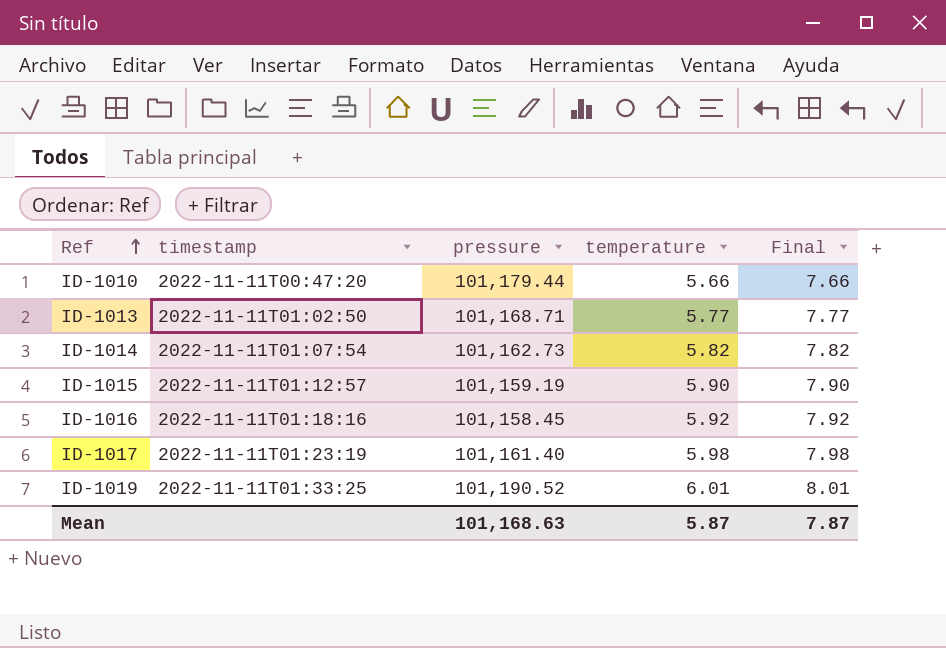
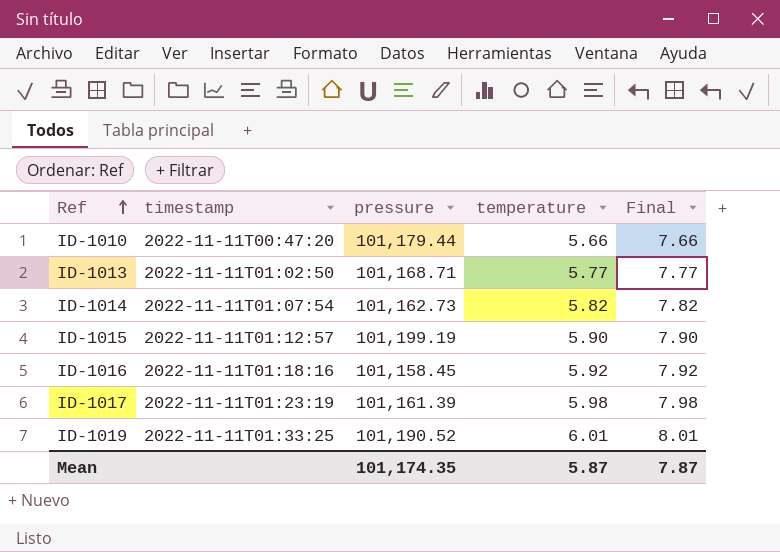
ID-1015 | pressure: 101,159.19 -> 101,199.19
ID-1017 | pressure: 101,161.40 -> 101,161.39
Mean | pressure: 101,168.63 -> 101,174.35

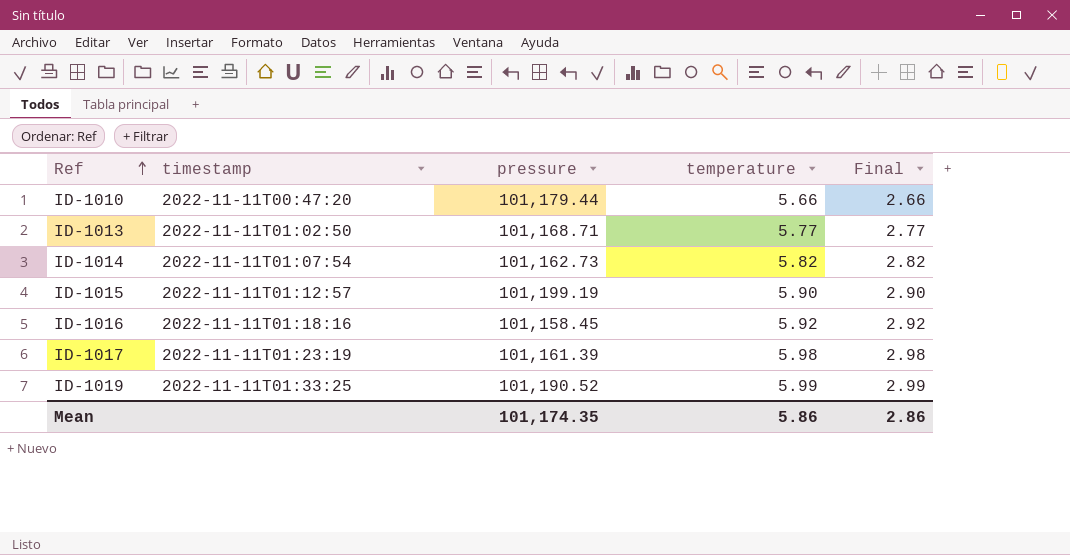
column Final | formula: [temperature] + 2 -> [temperature] - 3
ID-1019 | temperature: 6.01 -> 5.99
Mean | temperature: 5.87 -> 5.86
Mean | Final: 7.87 -> 2.86

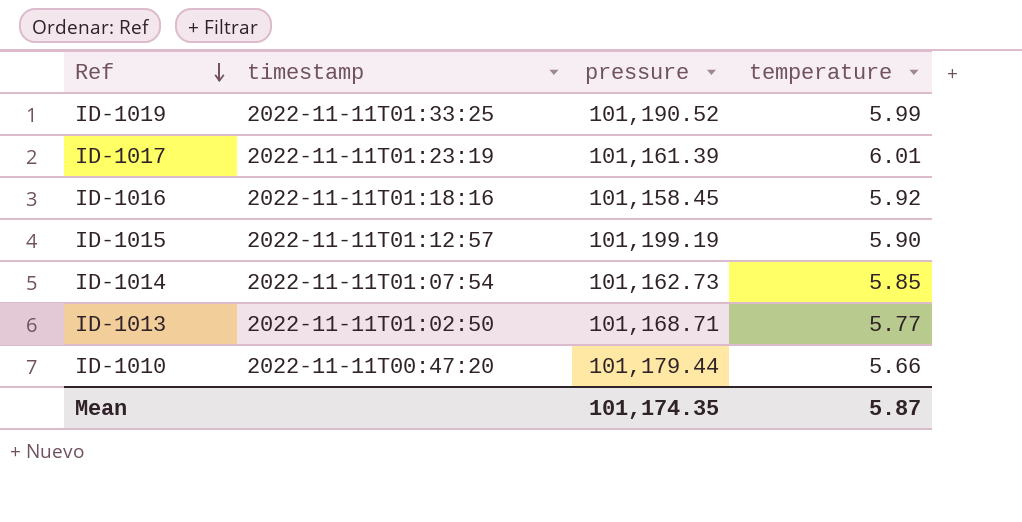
row order: Ref ascending -> Ref descending
column Final | formula: [temperature] - 3 -> none
ID-1017 | temperature: 5.98 -> 6.01
ID-1014 | temperature: 5.82 -> 5.85
Mean | temperature: 5.86 -> 5.87

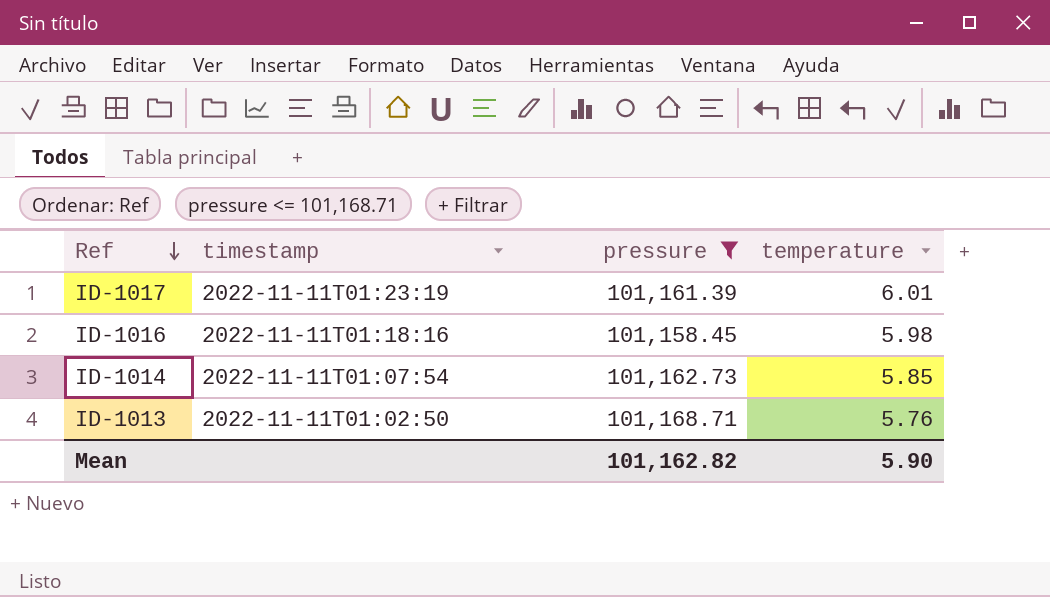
filter: none -> pressure <= 101,168.71
ID-1016 | temperature: 5.92 -> 5.98
ID-1013 | temperature: 5.77 -> 5.76
Mean | pressure: 101,174.35 -> 101,162.82
Mean | temperature: 5.87 -> 5.90

